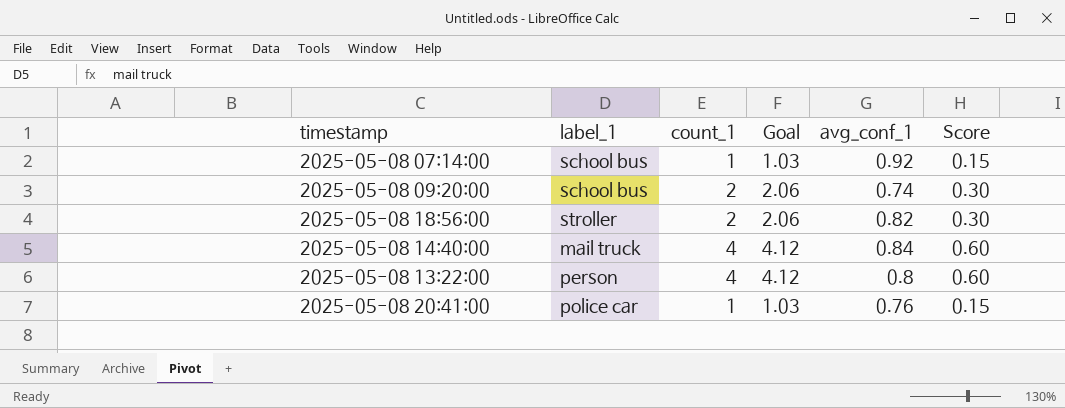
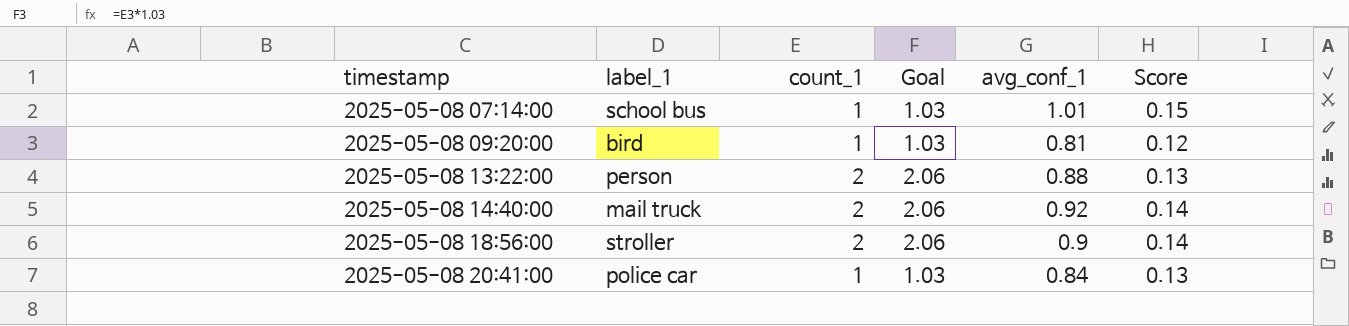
row order: none -> timestamp ascending
column Score | formula: [count_1] * 0.15 -> [avg_conf_1] * 0.15
2025-05-08 07:14:00 | avg_conf_1: 0.92 -> 1.01
2025-05-08 09:20:00 | label_1: school bus -> bird
2025-05-08 09:20:00 | count_1: 2 -> 1
2025-05-08 09:20:00 | Goal: 2.06 -> 1.03
2025-05-08 09:20:00 | avg_conf_1: 0.74 -> 0.81
2025-05-08 13:22:00 | count_1: 4 -> 2
2025-05-08 13:22:00 | Goal: 4.12 -> 2.06
2025-05-08 13:22:00 | avg_conf_1: 0.8 -> 0.88
2025-05-08 14:40:00 | count_1: 4 -> 2
2025-05-08 14:40:00 | Goal: 4.12 -> 2.06
2025-05-08 14:40:00 | avg_conf_1: 0.84 -> 0.92
2025-05-08 18:56:00 | avg_conf_1: 0.82 -> 0.9
2025-05-08 20:41:00 | avg_conf_1: 0.76 -> 0.84

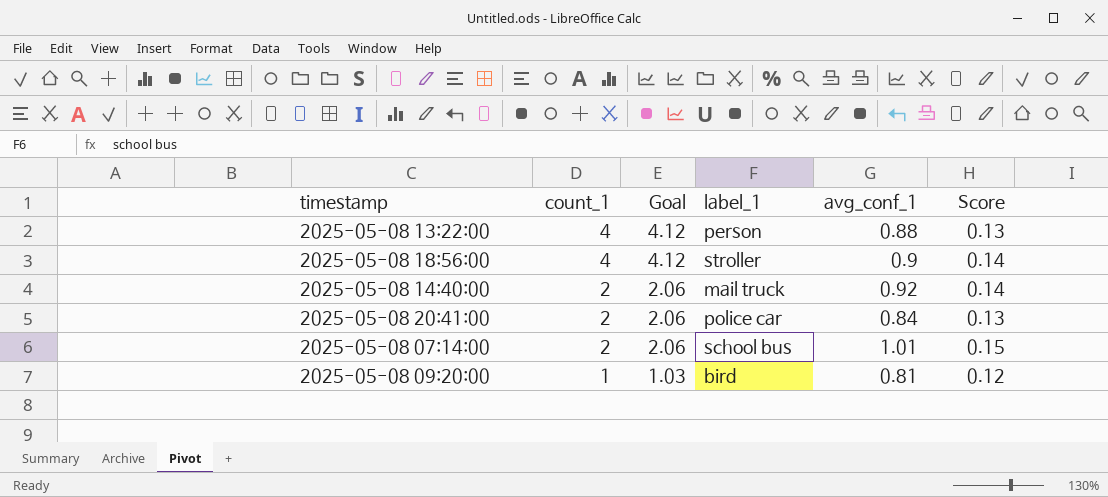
row order: timestamp ascending -> count_1 descending
column label_1 | position: 2 -> 4
2025-05-08 13:22:00 | count_1: 2 -> 4
2025-05-08 13:22:00 | Goal: 2.06 -> 4.12
2025-05-08 18:56:00 | count_1: 2 -> 4
2025-05-08 18:56:00 | Goal: 2.06 -> 4.12
2025-05-08 20:41:00 | count_1: 1 -> 2
2025-05-08 20:41:00 | Goal: 1.03 -> 2.06
2025-05-08 07:14:00 | count_1: 1 -> 2
2025-05-08 07:14:00 | Goal: 1.03 -> 2.06

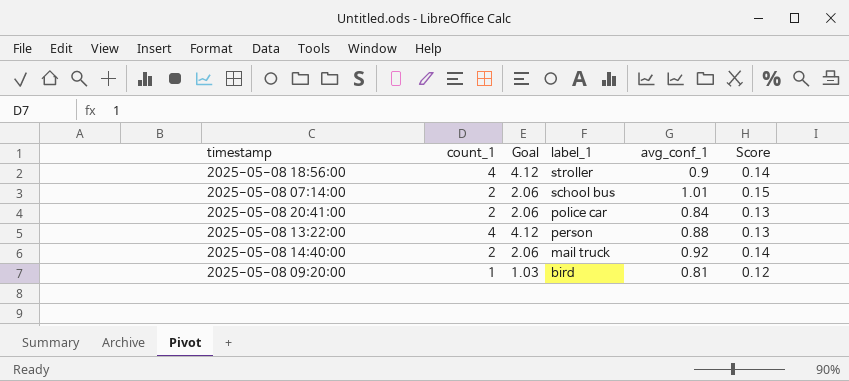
row order: count_1 descending -> label_1 descending

